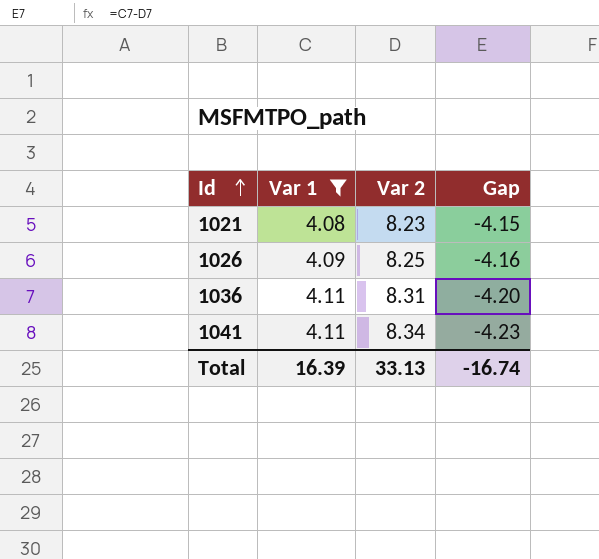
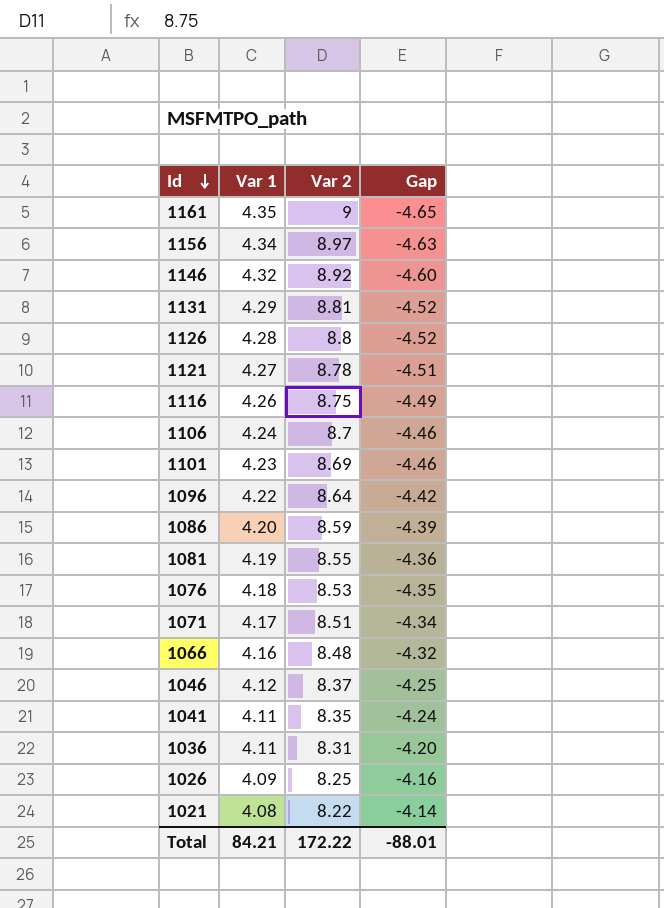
filter: Var 1 <= 4.11 -> none
row order: Id ascending -> Id descending
1041 | Var 2: 8.34 -> 8.35
1041 | Gap: -4.23 -> -4.24
1021 | Var 2: 8.23 -> 8.22
1021 | Gap: -4.15 -> -4.14
Total | Var 1: 16.39 -> 84.21
Total | Var 2: 33.13 -> 172.22
Total | Gap: -16.74 -> -88.01

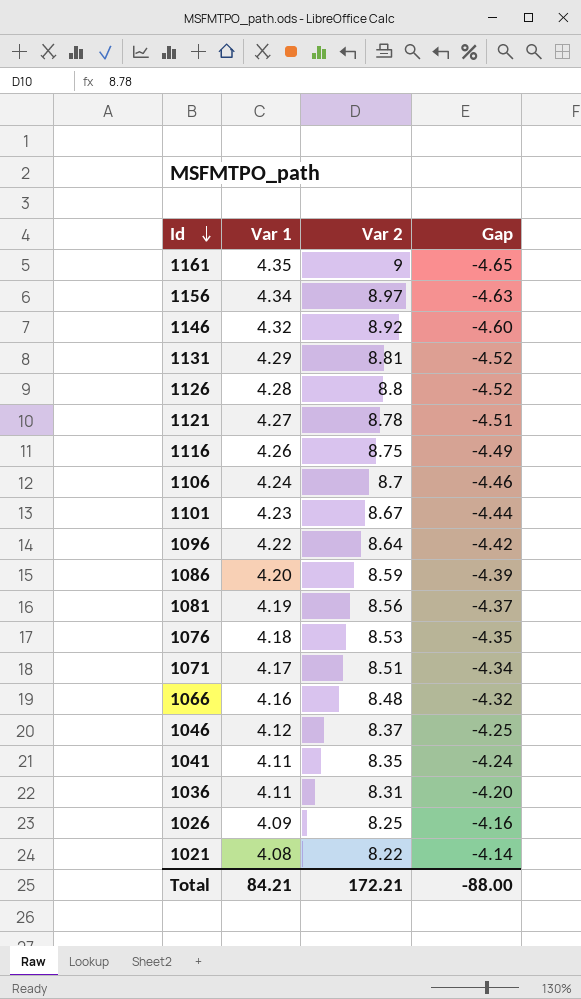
1101 | Var 2: 8.69 -> 8.67
1101 | Gap: -4.46 -> -4.44
1081 | Var 2: 8.55 -> 8.56
1081 | Gap: -4.36 -> -4.37
Total | Var 2: 172.22 -> 172.21
Total | Gap: -88.01 -> -88.00

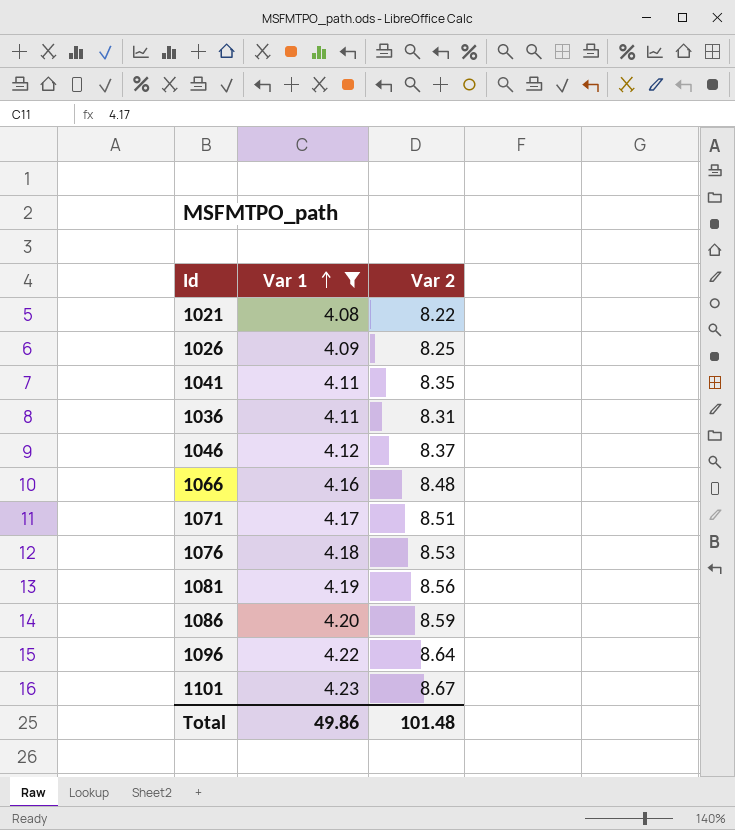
filter: none -> Var 1 <= 4.23
row order: Id descending -> Var 1 ascending
column Gap | formula: [Var 1] - [Var 2] -> none
Total | Var 1: 84.21 -> 49.86
Total | Var 2: 172.21 -> 101.48

